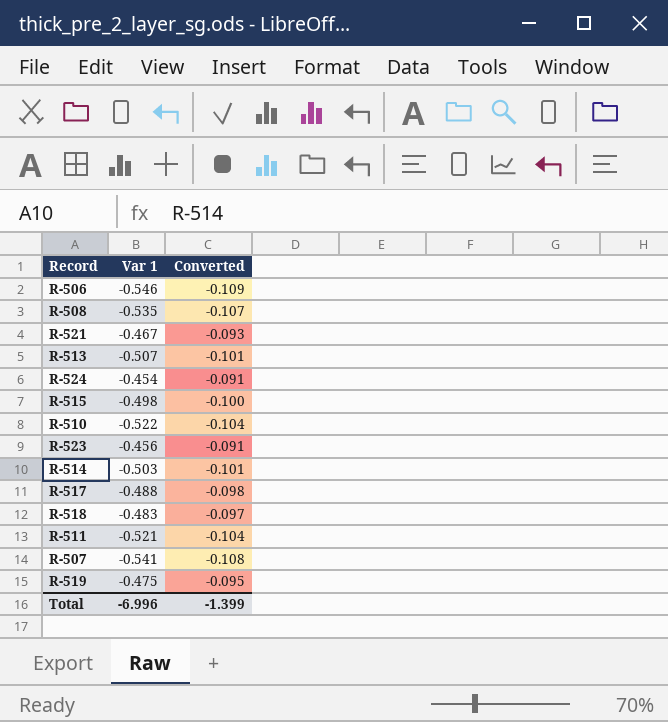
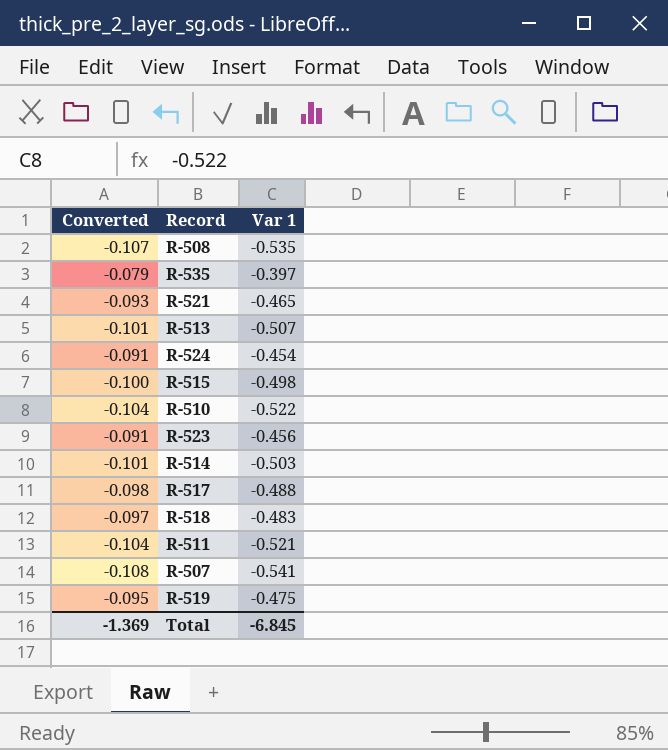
column Converted | position: 3 -> 1
row R-506: -0.546 | -0.109 -> none
row R-535: none -> -0.079 | -0.397
R-521 | Var 1: -0.467 -> -0.465
Total | Converted: -1.399 -> -1.369
Total | Var 1: -6.996 -> -6.845

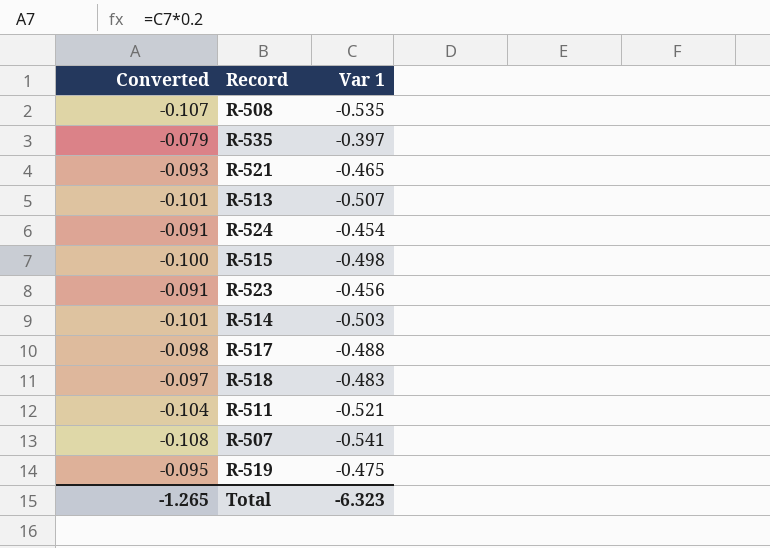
row R-510: -0.104 | -0.522 -> none
Total | Converted: -1.369 -> -1.265
Total | Var 1: -6.845 -> -6.323

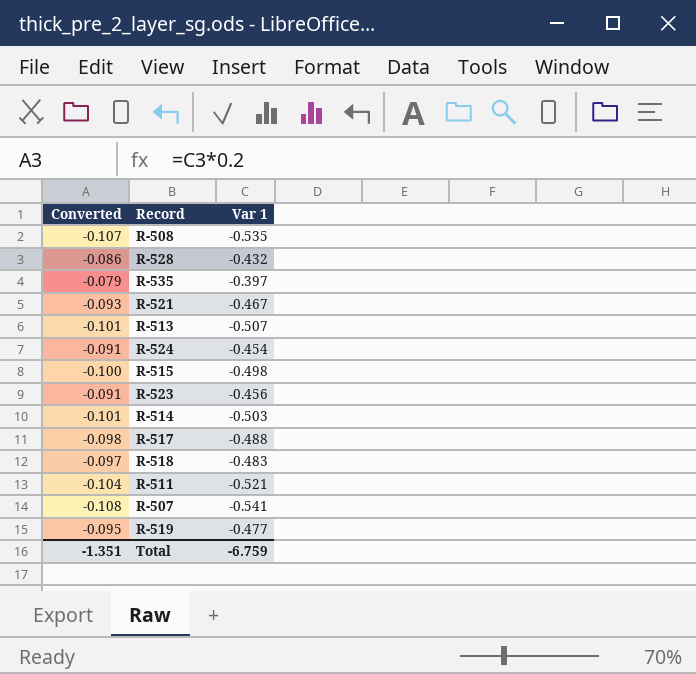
row R-528: none -> -0.086 | -0.432
R-521 | Var 1: -0.465 -> -0.467
R-519 | Var 1: -0.475 -> -0.477
Total | Converted: -1.265 -> -1.351
Total | Var 1: -6.323 -> -6.759

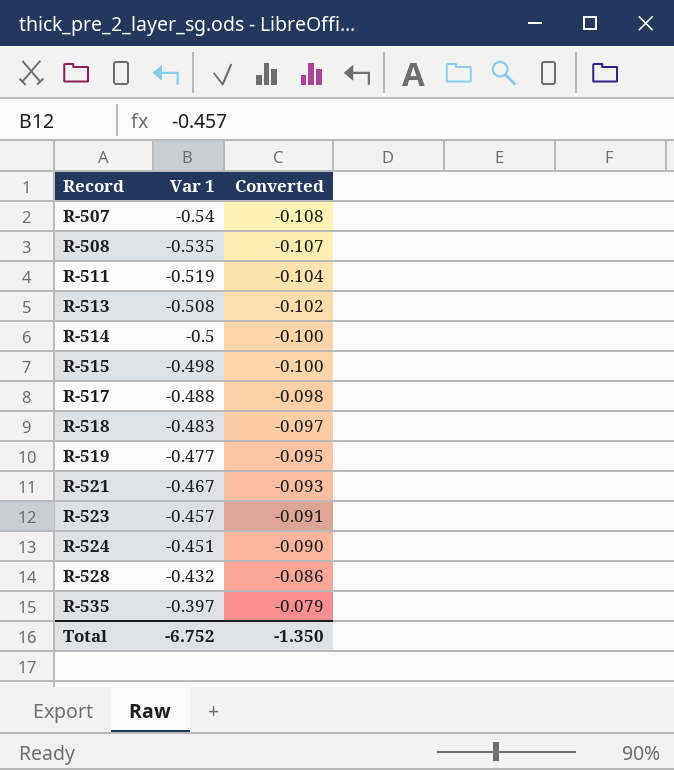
row order: none -> Record ascending
column Converted | position: 1 -> 3
R-507 | Var 1: -0.541 -> -0.54
R-511 | Var 1: -0.521 -> -0.519
R-513 | Var 1: -0.507 -> -0.508
R-513 | Converted: -0.101 -> -0.102
R-514 | Var 1: -0.503 -> -0.5
R-514 | Converted: -0.101 -> -0.100
R-523 | Var 1: -0.456 -> -0.457
R-524 | Var 1: -0.454 -> -0.451
R-524 | Converted: -0.091 -> -0.090
Total | Var 1: -6.759 -> -6.752
Total | Converted: -1.351 -> -1.350

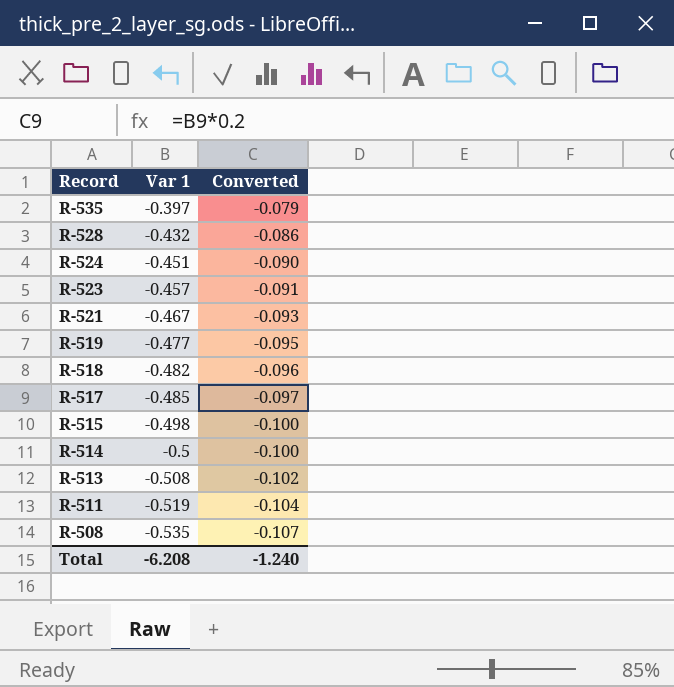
row order: Record ascending -> Record descending
row R-507: -0.54 | -0.108 -> none
R-518 | Var 1: -0.483 -> -0.482
R-518 | Converted: -0.097 -> -0.096
R-517 | Var 1: -0.488 -> -0.485
R-517 | Converted: -0.098 -> -0.097
Total | Var 1: -6.752 -> -6.208
Total | Converted: -1.350 -> -1.240

